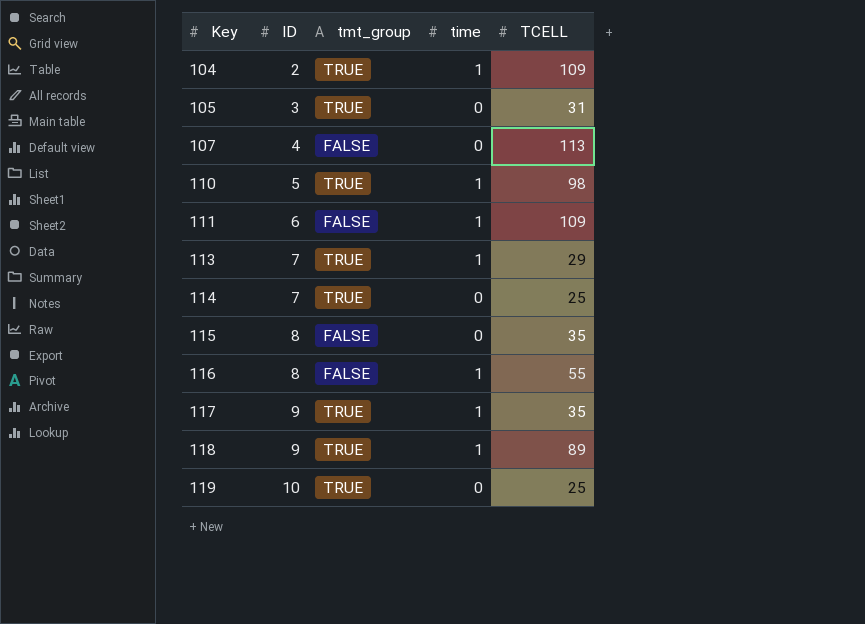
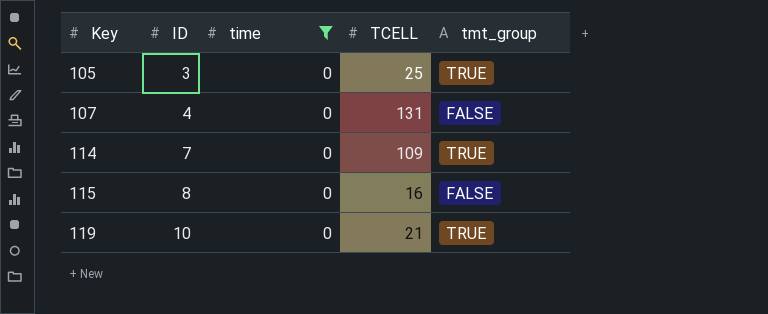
filter: none -> time = 0
column tmt_group | position: 3 -> 5
105 | TCELL: 31 -> 25
107 | TCELL: 113 -> 131
114 | TCELL: 25 -> 109
115 | TCELL: 35 -> 16
119 | TCELL: 25 -> 21

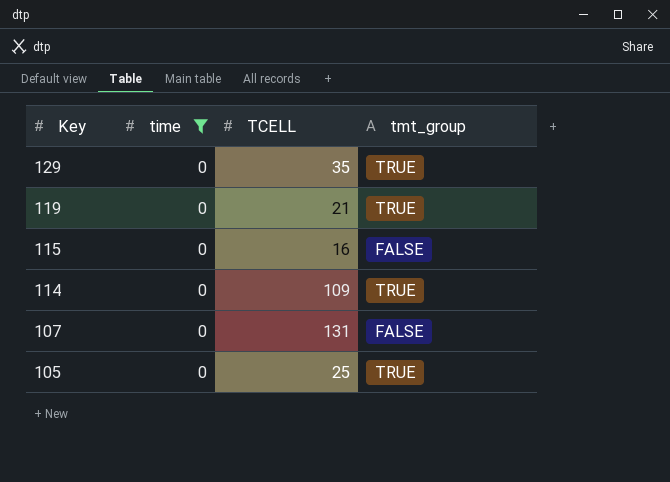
row order: Key ascending -> Key descending
column ID | position: 2 -> none
row 129: none -> 0 | 35 | TRUE

